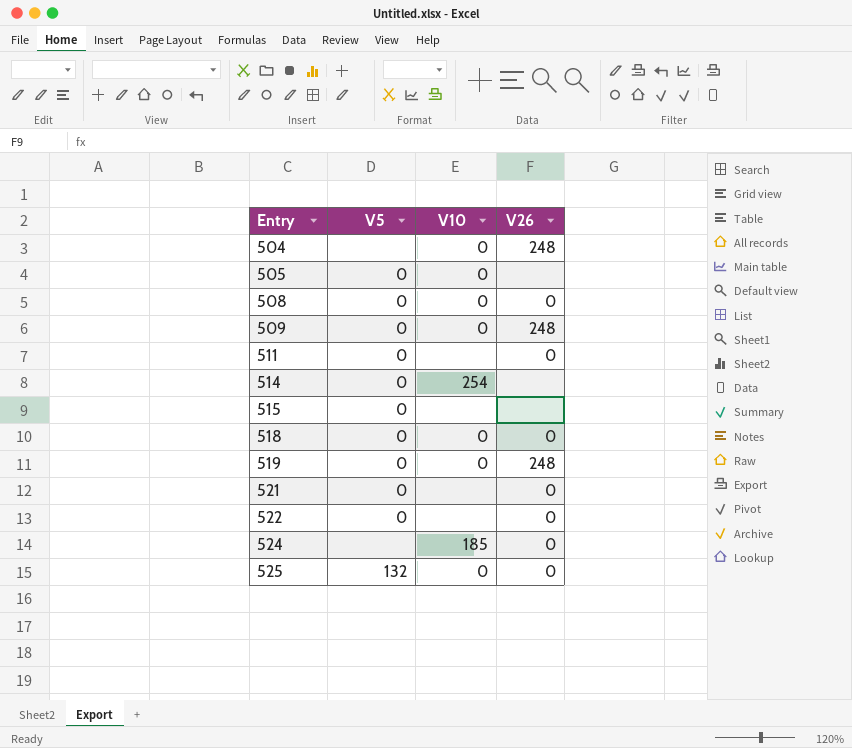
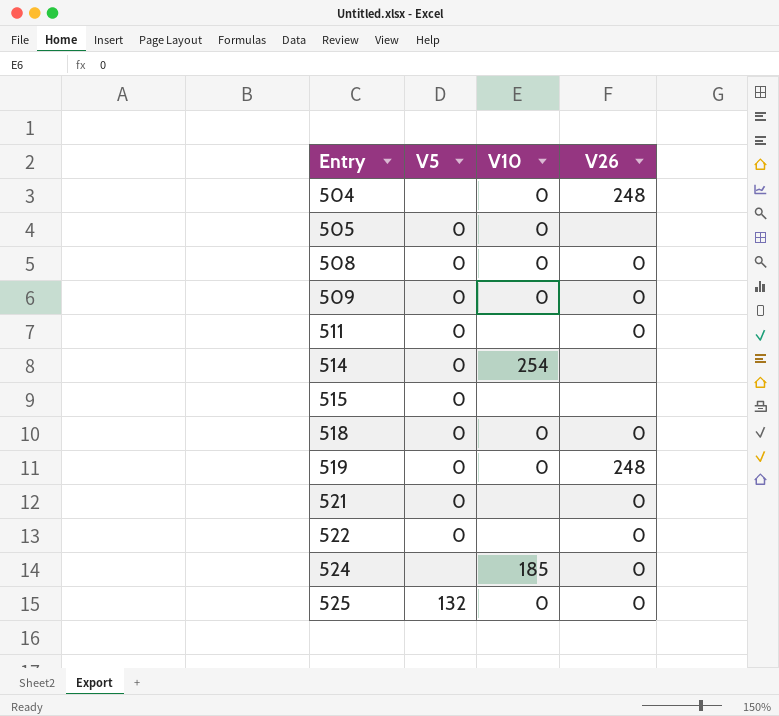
509 | V26: 248 -> 0

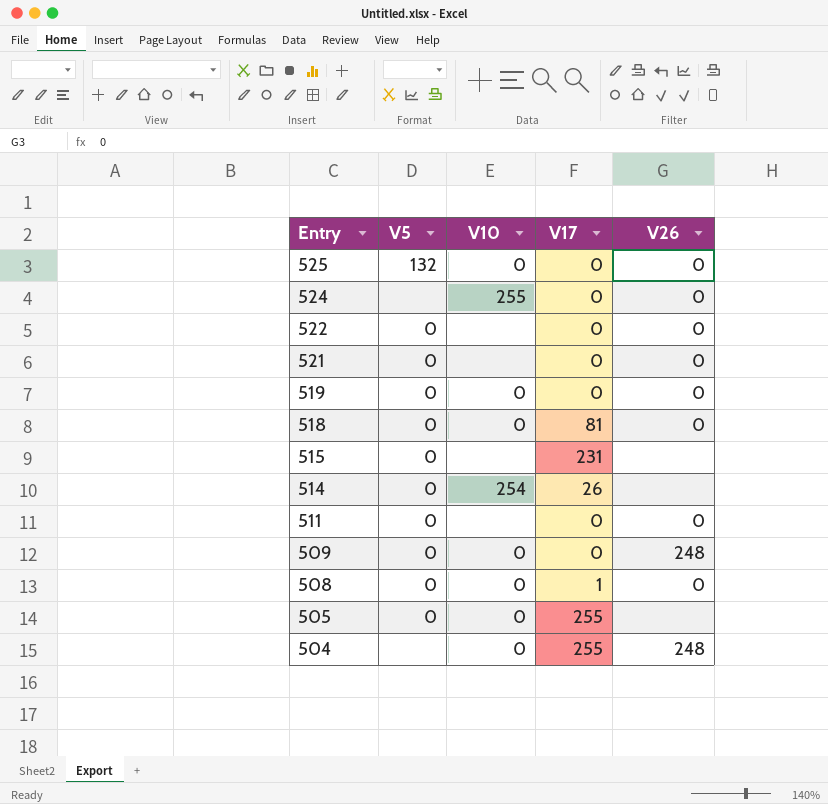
row order: Entry ascending -> Entry descending
column V17 | position: none -> 4
524 | V10: 185 -> 255
519 | V26: 248 -> 0
509 | V26: 0 -> 248

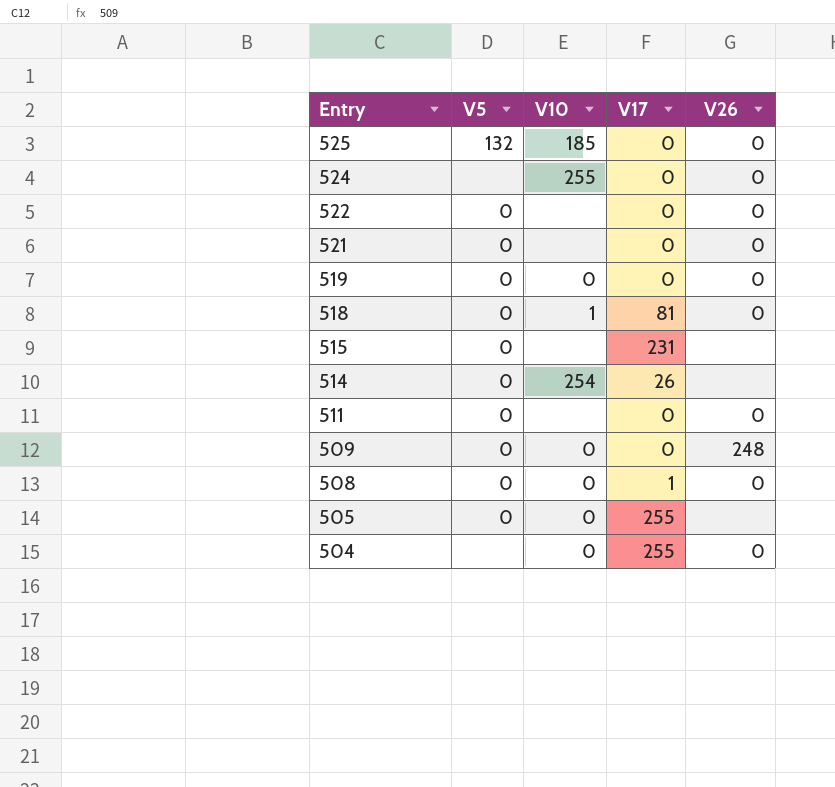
525 | V10: 0 -> 185
518 | V10: 0 -> 1
504 | V26: 248 -> 0

